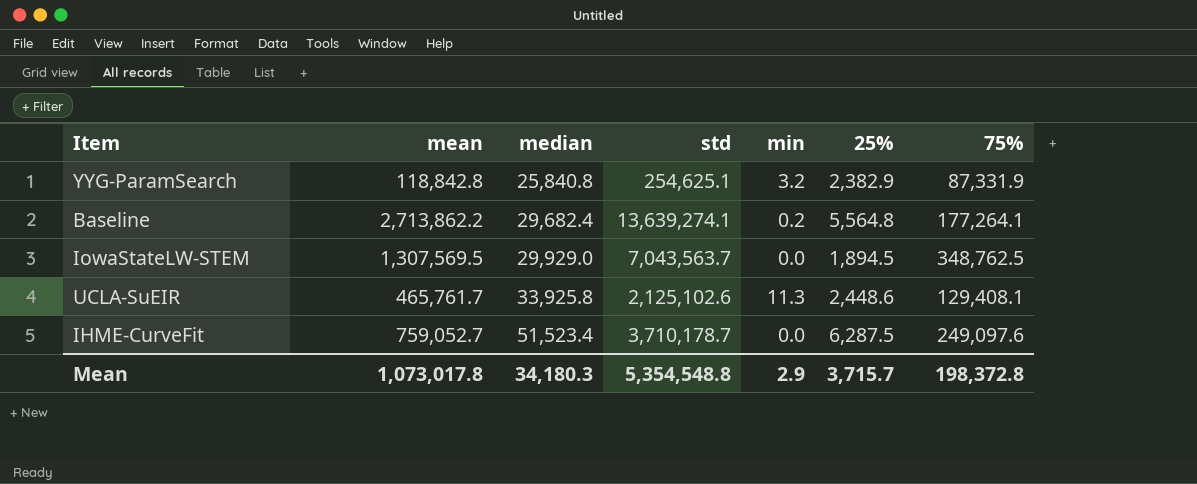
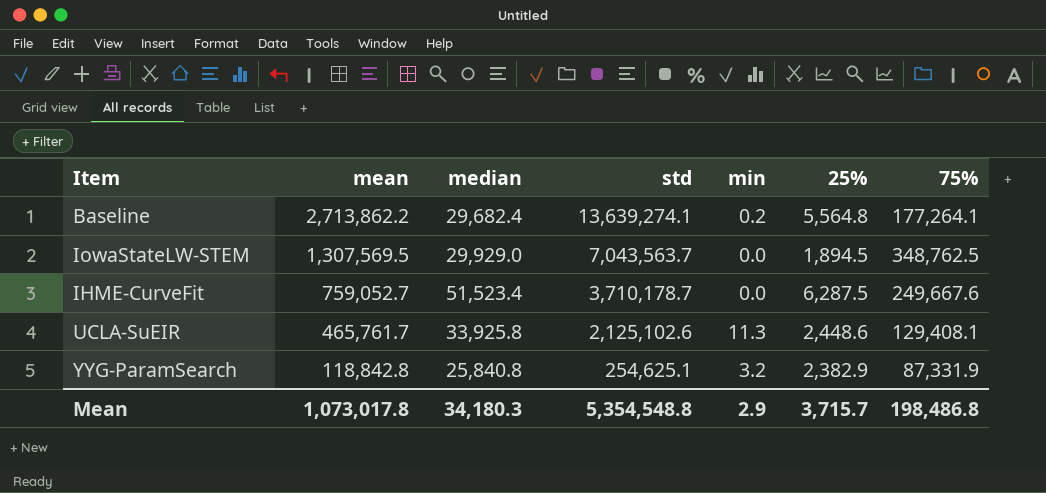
row order: median ascending -> mean descending
IHME-CurveFit | 75%: 249,097.6 -> 249,667.6
Mean | 75%: 198,372.8 -> 198,486.8

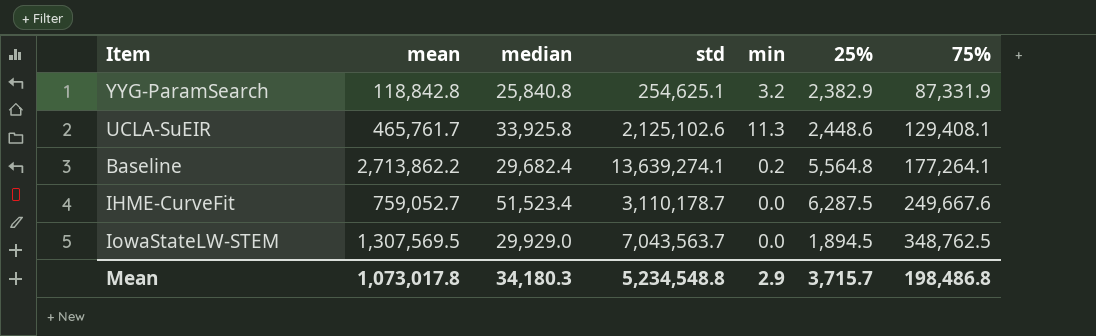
row order: mean descending -> 75% ascending
IHME-CurveFit | std: 3,710,178.7 -> 3,110,178.7
Mean | std: 5,354,548.8 -> 5,234,548.8

